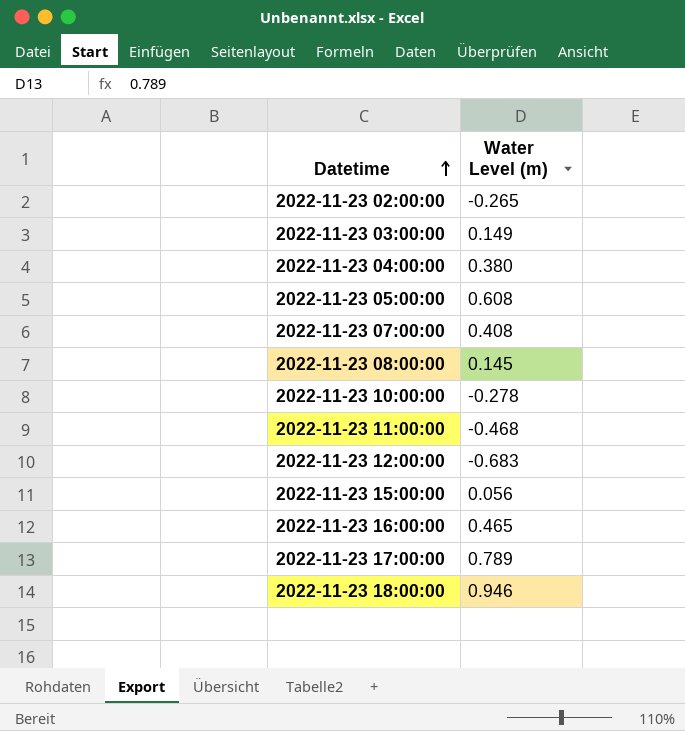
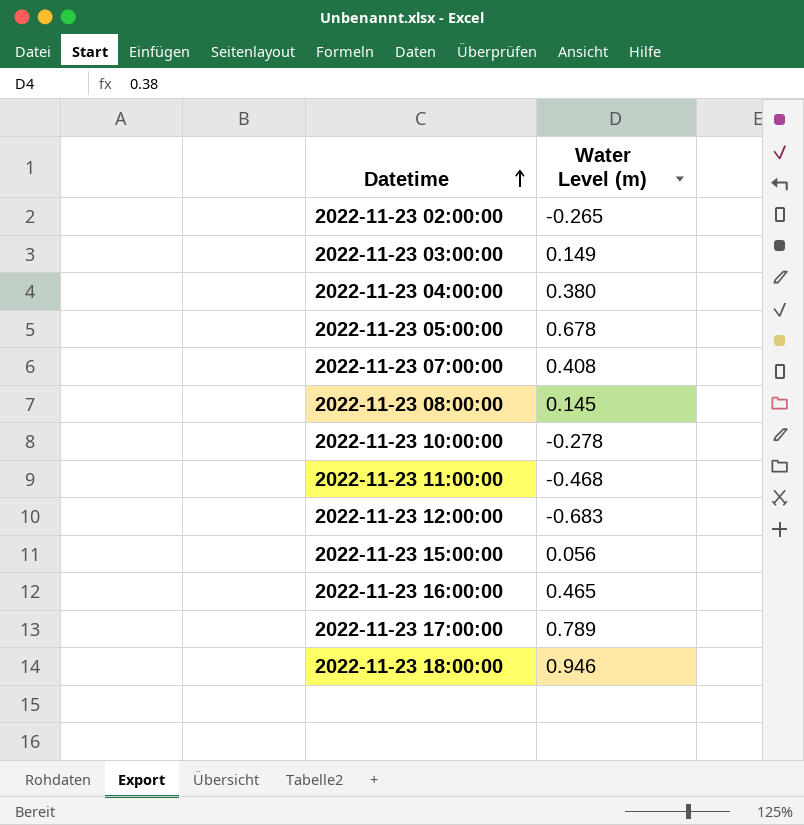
2022-11-23 05:00:00 | Water Level (m): 0.608 -> 0.678

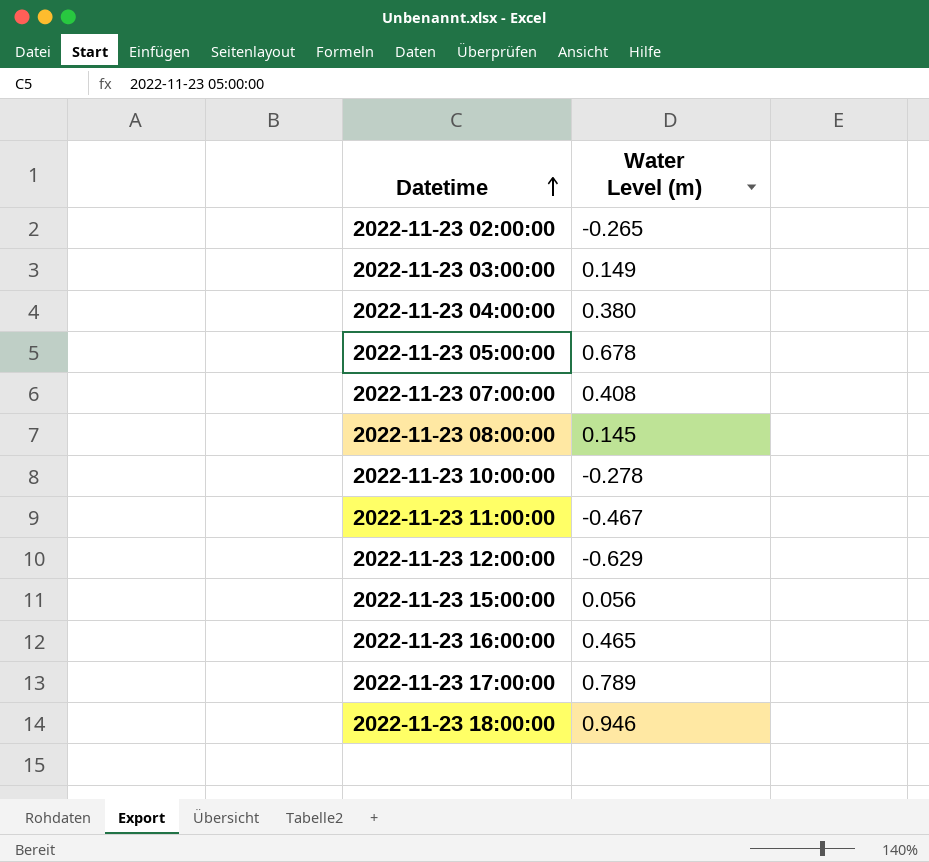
2022-11-23 11:00:00 | Water Level (m): -0.468 -> -0.467
2022-11-23 12:00:00 | Water Level (m): -0.683 -> -0.629

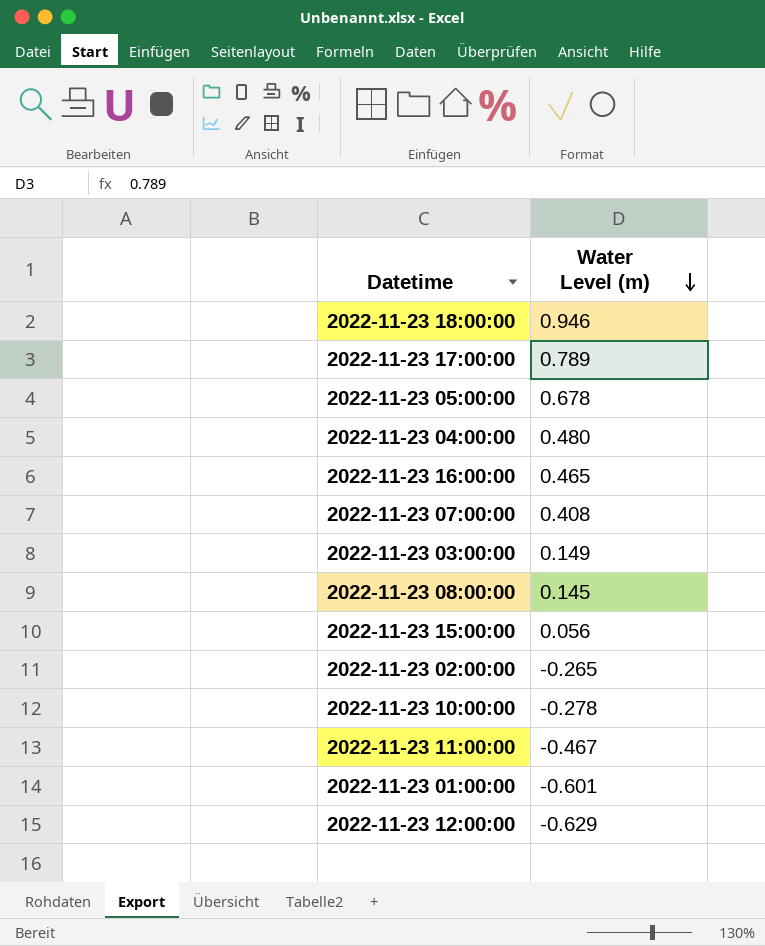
row order: Datetime ascending -> Water Level (m) descending
2022-11-23 04:00:00 | Water Level (m): 0.380 -> 0.480
row 2022-11-23 01:00:00: none -> -0.601

